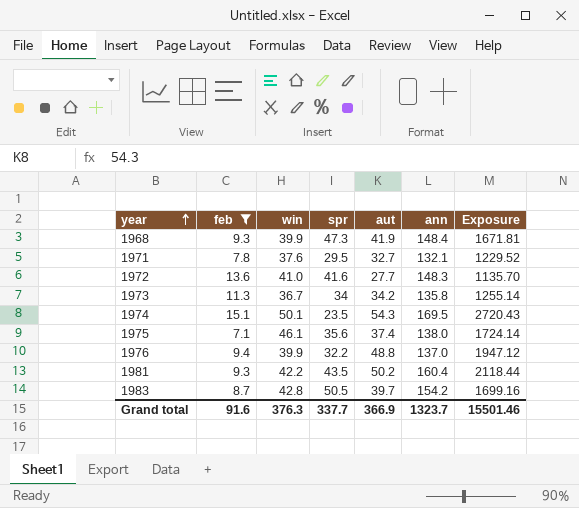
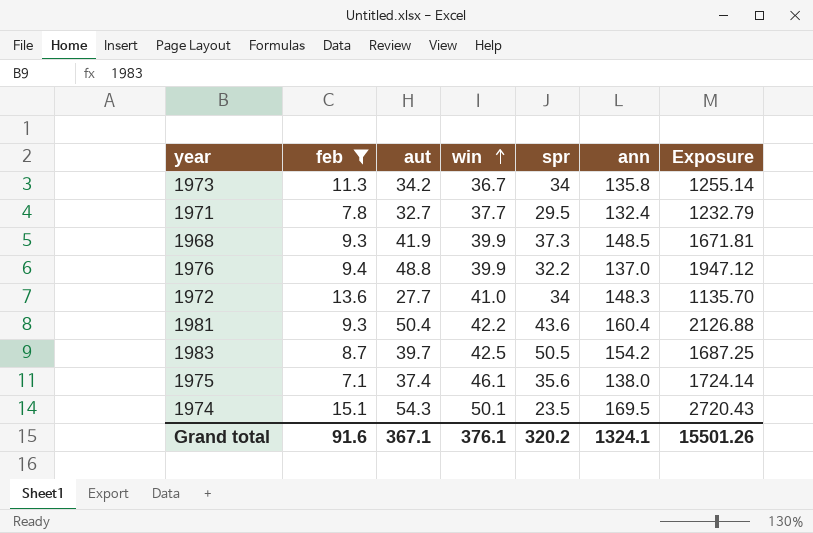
row order: year ascending -> win ascending
column aut | position: 5 -> 3
1971 | win: 37.6 -> 37.7
1971 | ann: 132.1 -> 132.4
1971 | Exposure: 1229.52 -> 1232.79
1968 | spr: 47.3 -> 37.3
1968 | ann: 148.4 -> 148.5
1972 | spr: 41.6 -> 34
1981 | aut: 50.2 -> 50.4
1981 | spr: 43.5 -> 43.6
1981 | Exposure: 2118.44 -> 2126.88
1983 | win: 42.8 -> 42.5
1983 | Exposure: 1699.16 -> 1687.25
Grand total | aut: 366.9 -> 367.1
Grand total | win: 376.3 -> 376.1
Grand total | spr: 337.7 -> 320.2
Grand total | ann: 1323.7 -> 1324.1
Grand total | Exposure: 15501.46 -> 15501.26

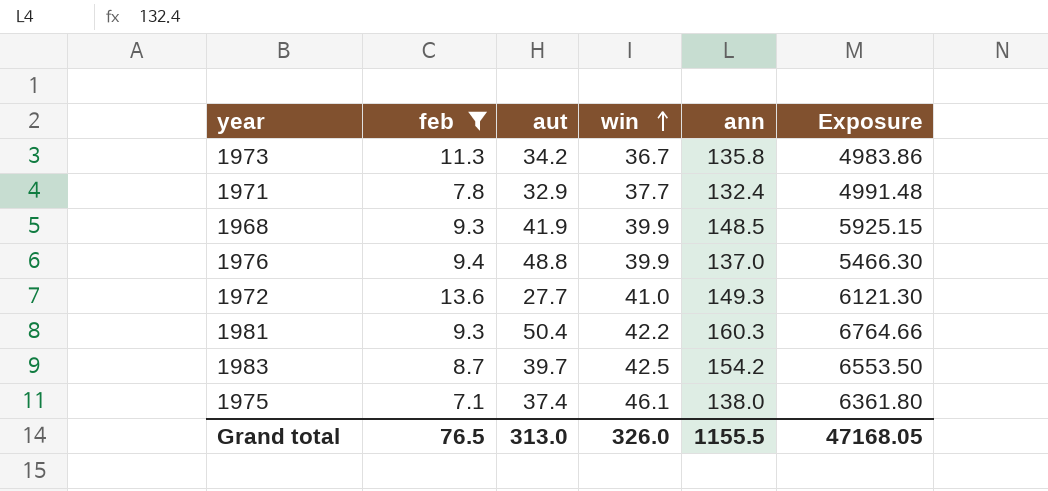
column spr | position: 5 -> none
column Exposure | formula: [aut] * [win] -> [win] * [ann]
row 1974: 15.1 | 54.3 | 50.1 | 23.5 | 169.5 | 2720.43 -> none
1971 | aut: 32.7 -> 32.9
1972 | ann: 148.3 -> 149.3
1981 | ann: 160.4 -> 160.3
Grand total | feb: 91.6 -> 76.5
Grand total | aut: 367.1 -> 313.0
Grand total | win: 376.1 -> 326.0
Grand total | ann: 1324.1 -> 1155.5
Grand total | Exposure: 15501.26 -> 47168.05

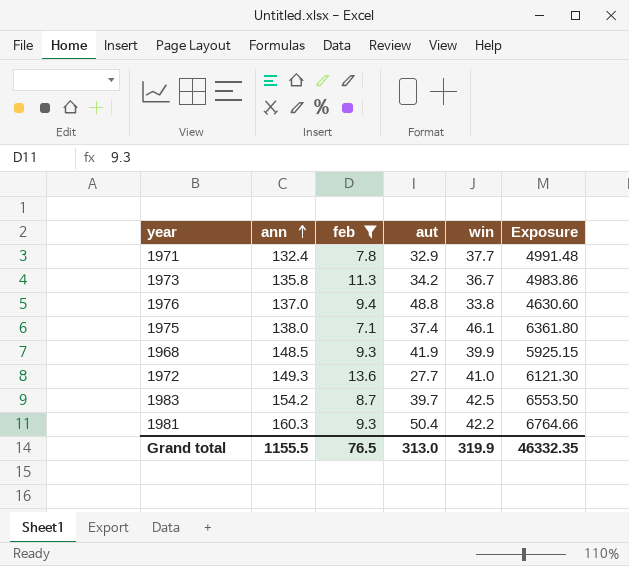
row order: win ascending -> ann ascending
column ann | position: 5 -> 2
1976 | win: 39.9 -> 33.8
1976 | Exposure: 5466.30 -> 4630.60
Grand total | win: 326.0 -> 319.9
Grand total | Exposure: 47168.05 -> 46332.35

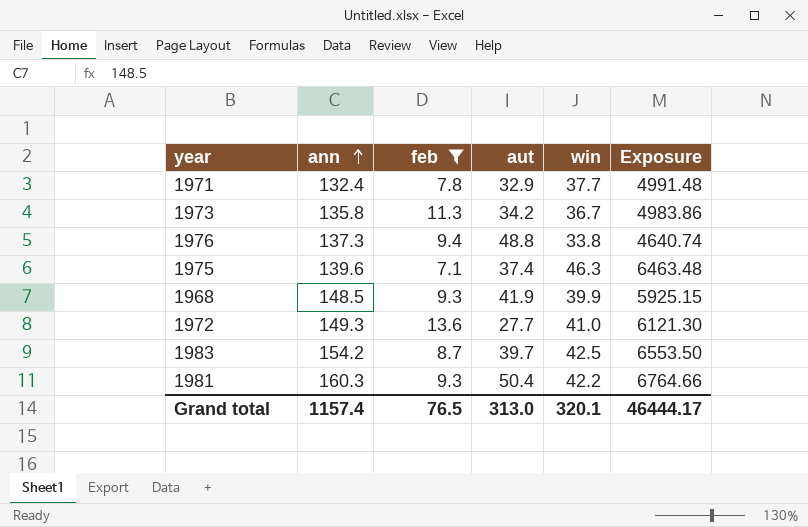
1976 | ann: 137.0 -> 137.3
1976 | Exposure: 4630.60 -> 4640.74
1975 | ann: 138.0 -> 139.6
1975 | win: 46.1 -> 46.3
1975 | Exposure: 6361.80 -> 6463.48
Grand total | ann: 1155.5 -> 1157.4
Grand total | win: 319.9 -> 320.1
Grand total | Exposure: 46332.35 -> 46444.17

